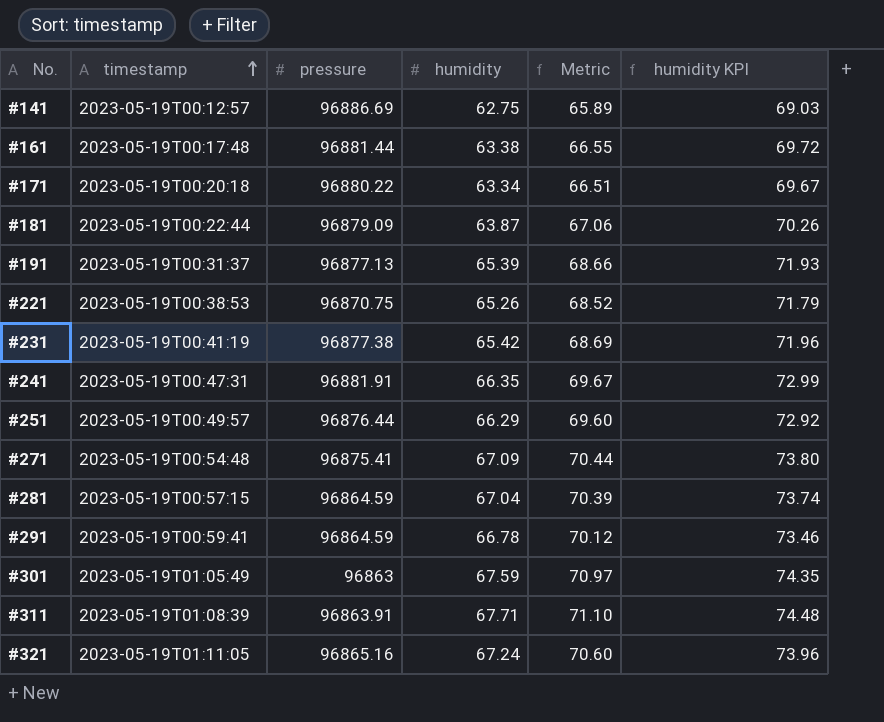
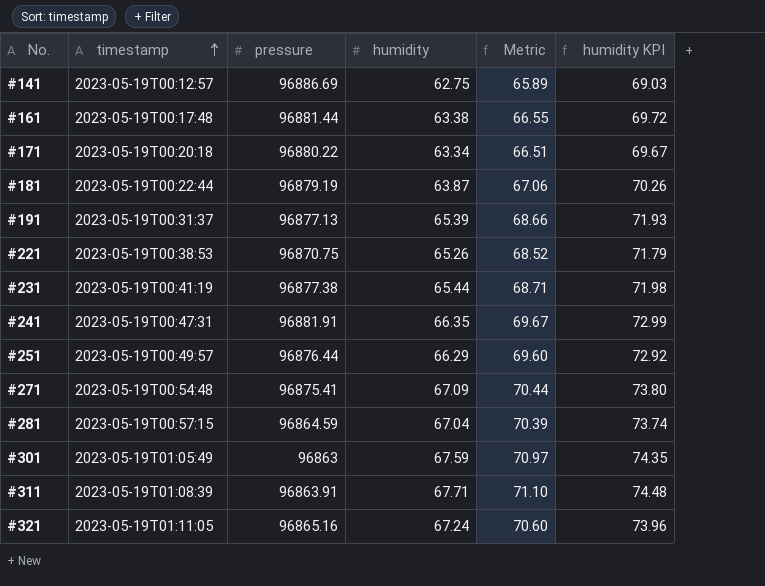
row #291: 2023-05-19T00:59:41 | 96864.59 | 66.78 | 70.12 | 73.46 -> none
#181 | pressure: 96879.09 -> 96879.19
#231 | humidity: 65.42 -> 65.44
#231 | Metric: 68.69 -> 68.71
#231 | humidity KPI: 71.96 -> 71.98

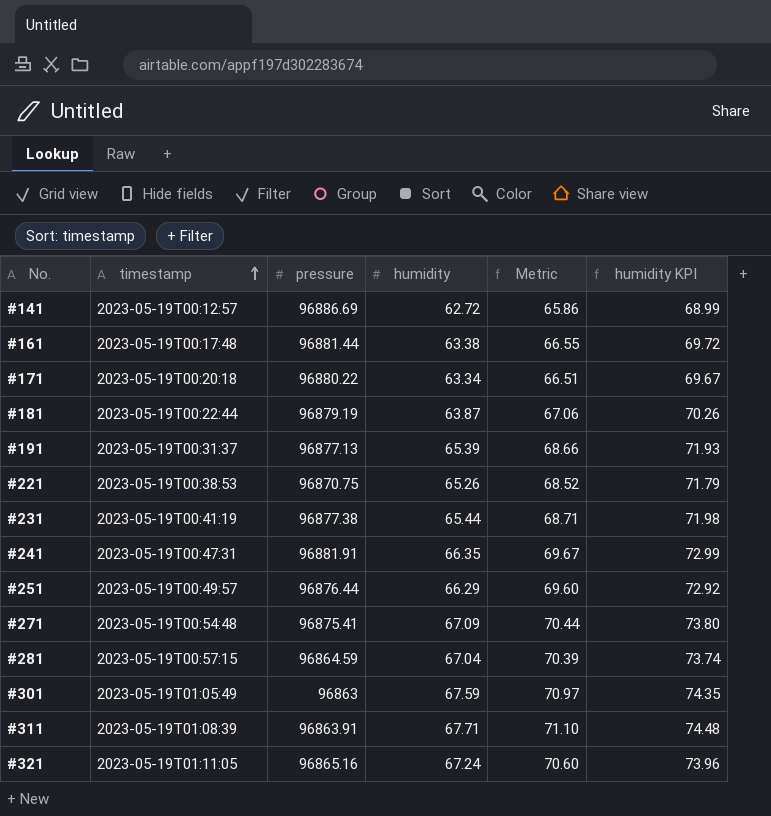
#141 | humidity: 62.75 -> 62.72
#141 | Metric: 65.89 -> 65.86
#141 | humidity KPI: 69.03 -> 68.99

